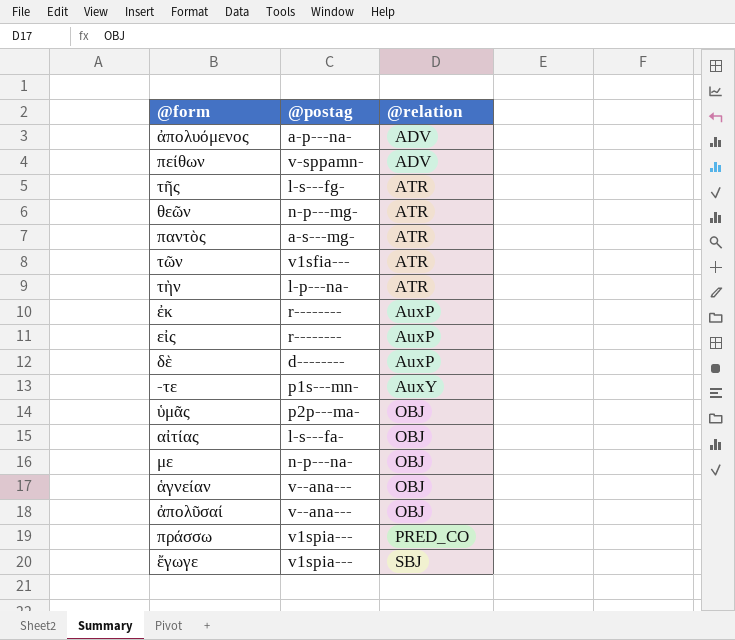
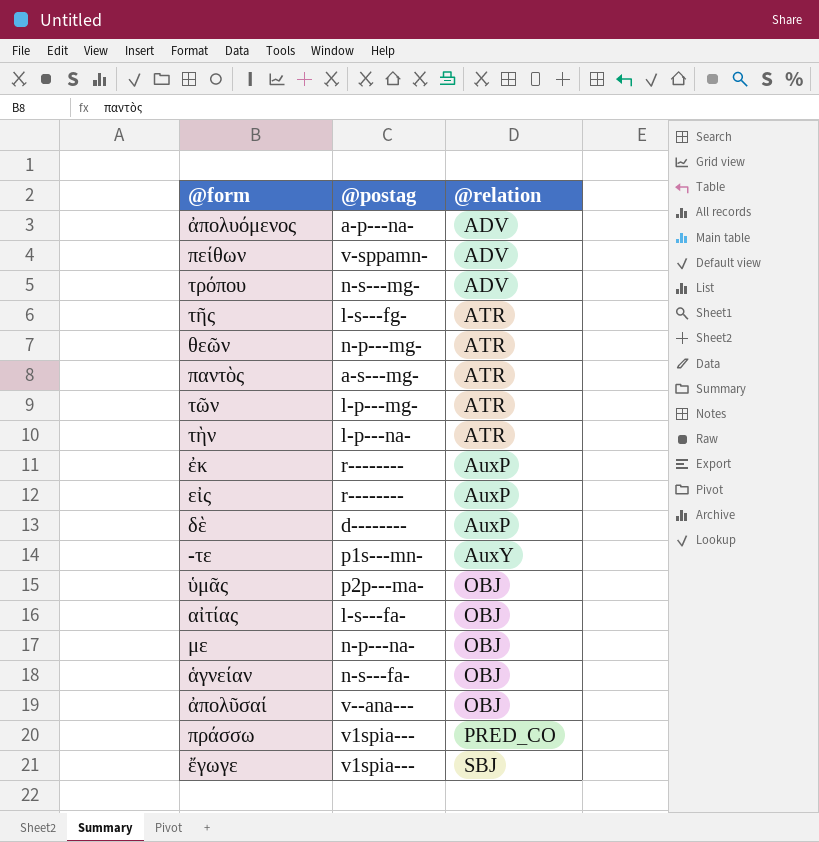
row τρόπου: none -> n-s---mg- | ADV
τῶν | @postag: v1sfia--- -> l-p---mg-
ἁγνείαν | @postag: v--ana--- -> n-s---fa-

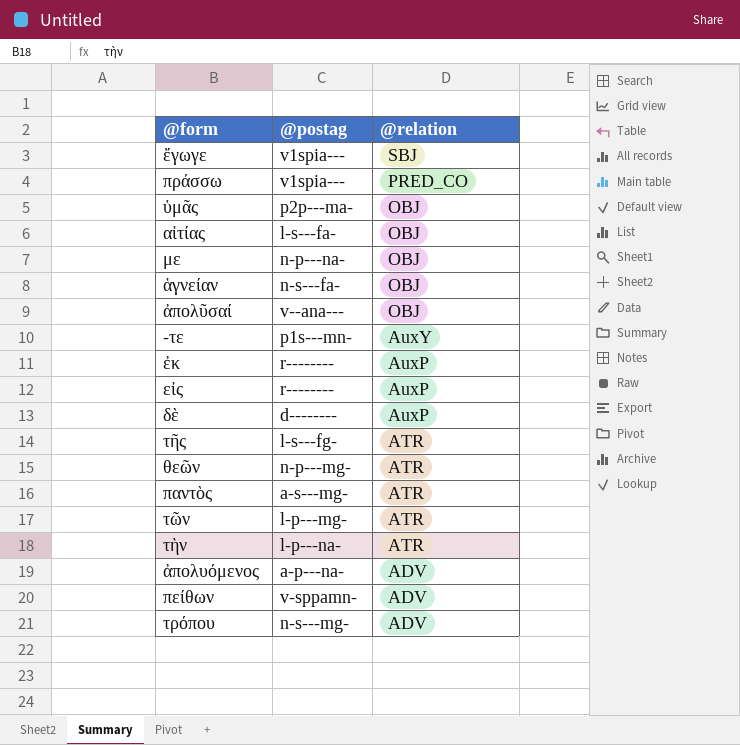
row order: @relation ascending -> @relation descending

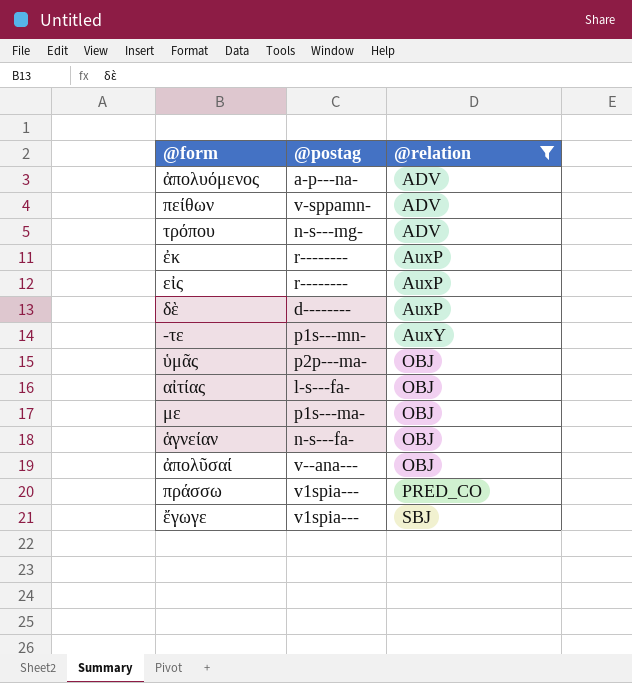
filter: none -> @relation != ATR
row order: @relation descending -> @relation ascending
με | @postag: n-p---na- -> p1s---ma-

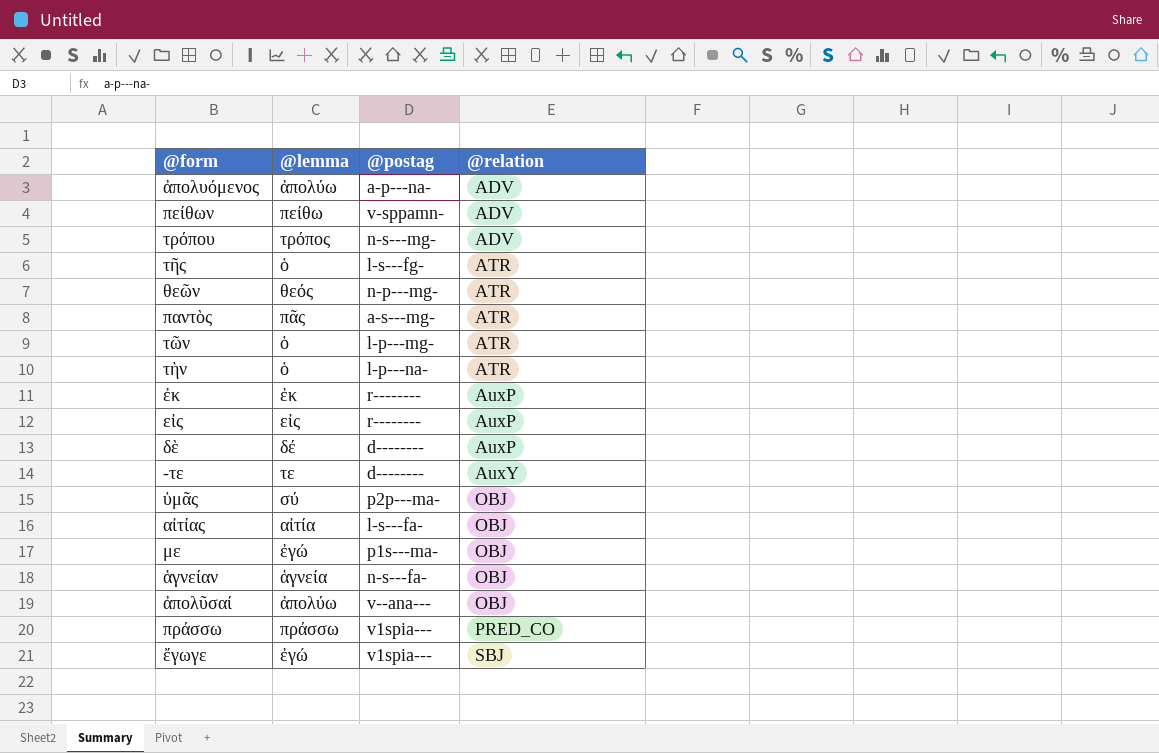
filter: @relation != ATR -> none
column @lemma | position: none -> 2
-τε | @postag: p1s---mn- -> d--------

